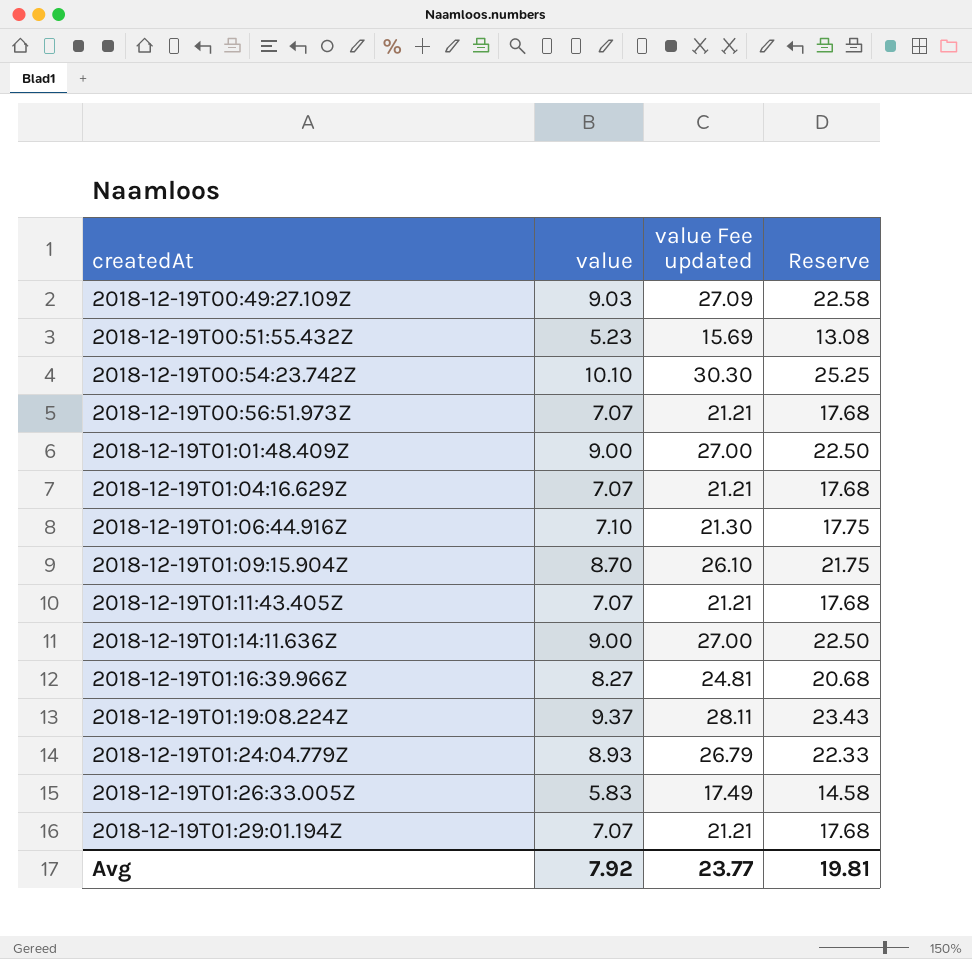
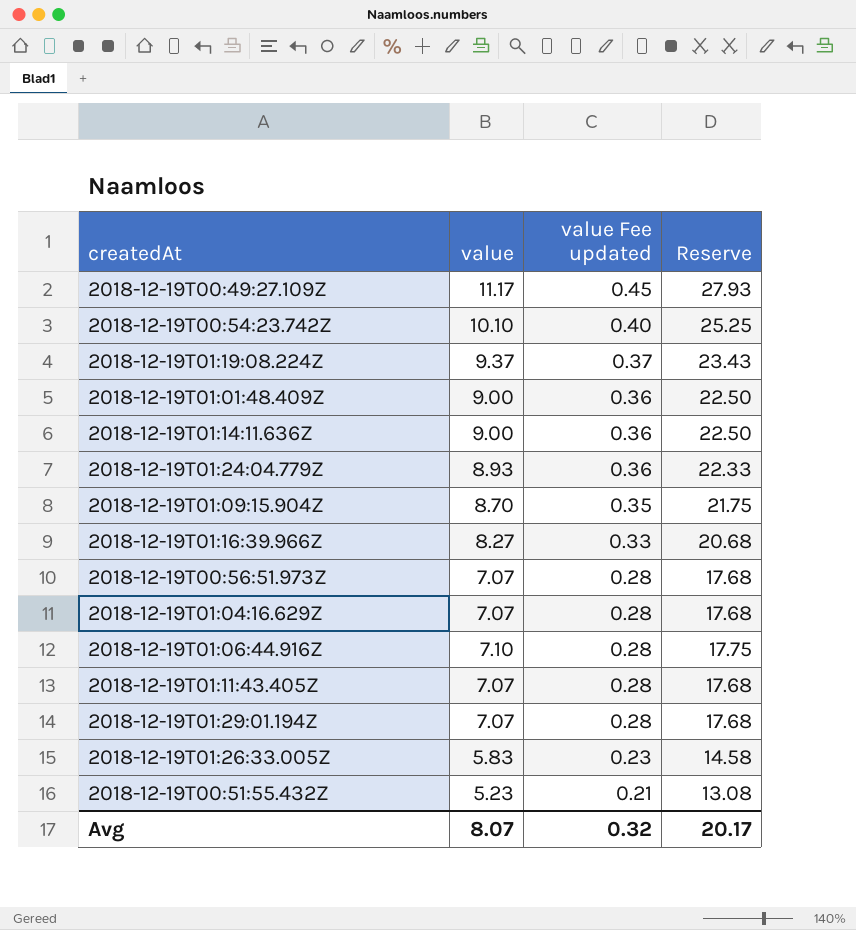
row order: createdAt ascending -> value Fee updated descending
column value Fee updated | formula: [value] * 3 -> [value] * 0.04
2018-12-19T00:49:27.109Z | value: 9.03 -> 11.17
2018-12-19T00:49:27.109Z | Reserve: 22.58 -> 27.93
Avg | value: 7.92 -> 8.07
Avg | value Fee updated: 23.77 -> 0.32
Avg | Reserve: 19.81 -> 20.17

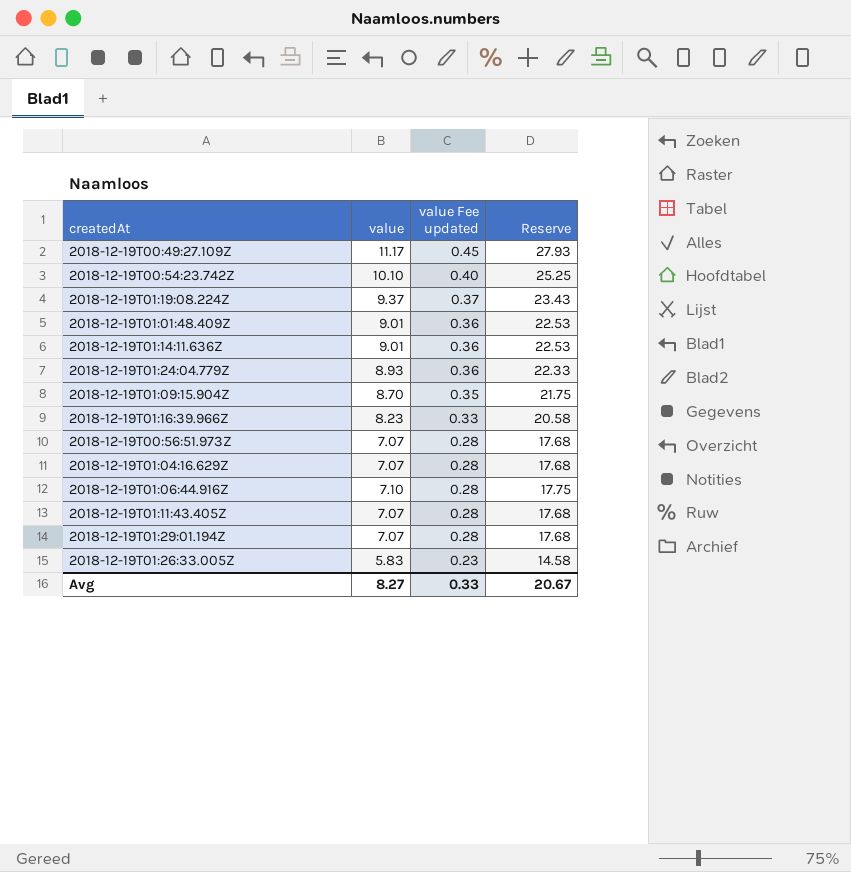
row 2018-12-19T00:51:55.432Z: 5.23 | 0.21 | 13.08 -> none
2018-12-19T01:01:48.409Z | value: 9.00 -> 9.01
2018-12-19T01:01:48.409Z | Reserve: 22.50 -> 22.53
2018-12-19T01:14:11.636Z | value: 9.00 -> 9.01
2018-12-19T01:14:11.636Z | Reserve: 22.50 -> 22.53
2018-12-19T01:16:39.966Z | value: 8.27 -> 8.23
2018-12-19T01:16:39.966Z | Reserve: 20.68 -> 20.58
Avg | value: 8.07 -> 8.27
Avg | value Fee updated: 0.32 -> 0.33
Avg | Reserve: 20.17 -> 20.67

